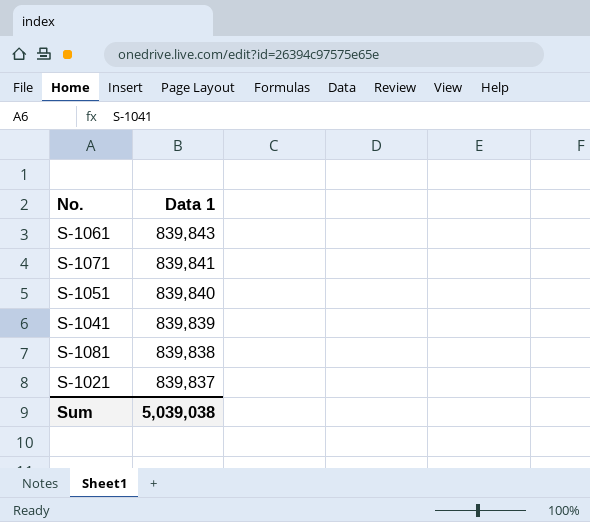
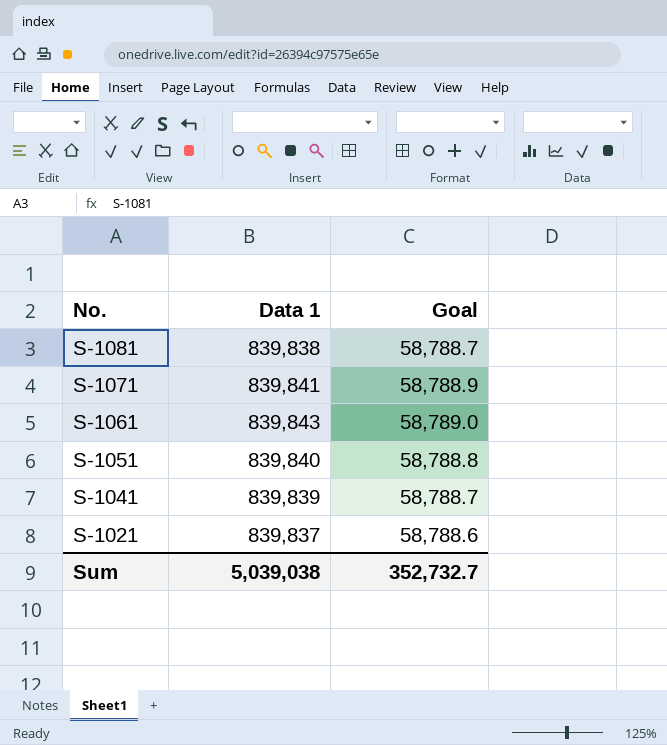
row order: Data 1 descending -> No. descending
column Goal | formula: none -> [Data 1] * 0.07

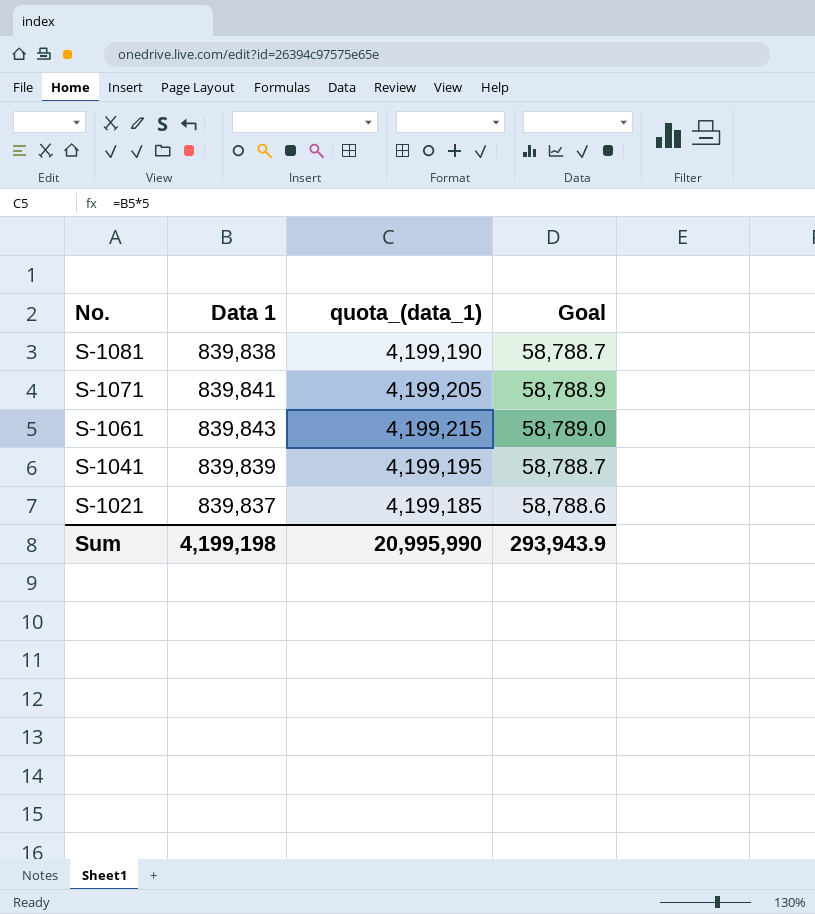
column quota_(data_1) | formula: none -> [Data 1] * 5
row S-1051: 839,840 | 58,788.8 -> none
Sum | Data 1: 5,039,038 -> 4,199,198
Sum | Goal: 352,732.7 -> 293,943.9

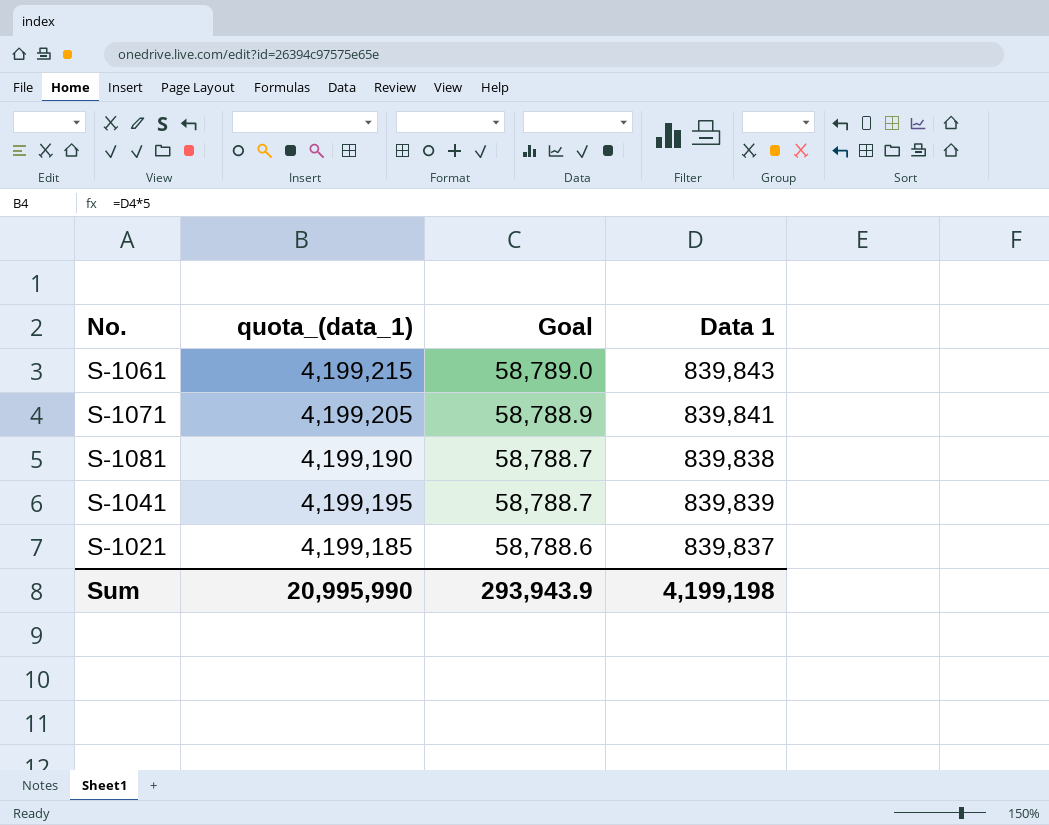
row order: No. descending -> Goal descending
column Data 1 | position: 2 -> 4

